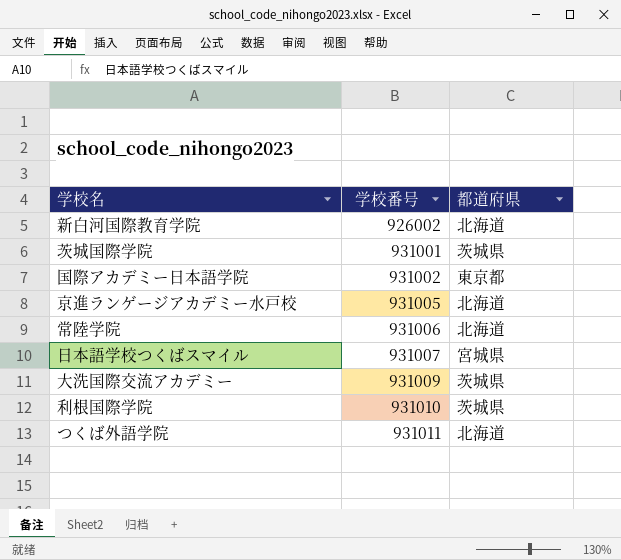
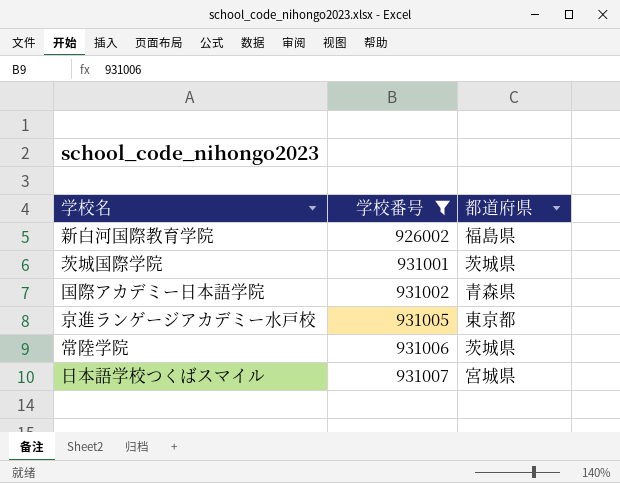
filter: none -> 学校番号 <= 931007
新白河国際教育学院 | 都道府県: 北海道 -> 福島県
国際アカデミー日本語学院 | 都道府県: 東京都 -> 青森県
京進ランゲージアカデミー水戸校 | 都道府県: 北海道 -> 東京都
常陸学院 | 都道府県: 北海道 -> 茨城県

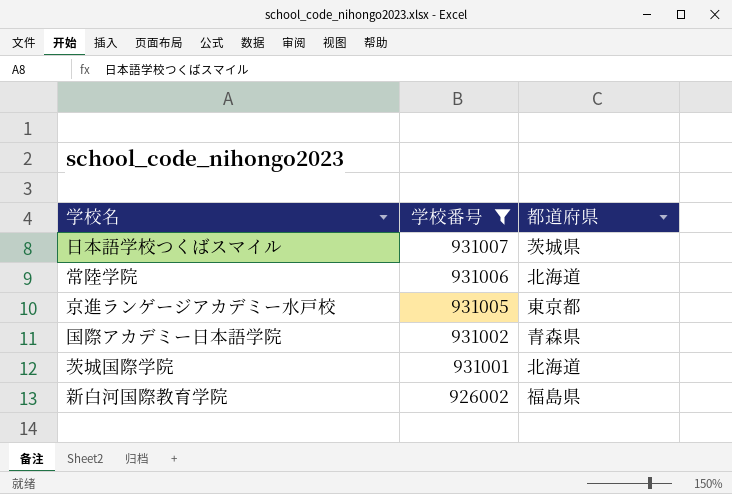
row order: 学校番号 ascending -> 学校番号 descending
日本語学校つくばスマイル | 都道府県: 宮城県 -> 茨城県
常陸学院 | 都道府県: 茨城県 -> 北海道
茨城国際学院 | 都道府県: 茨城県 -> 北海道

